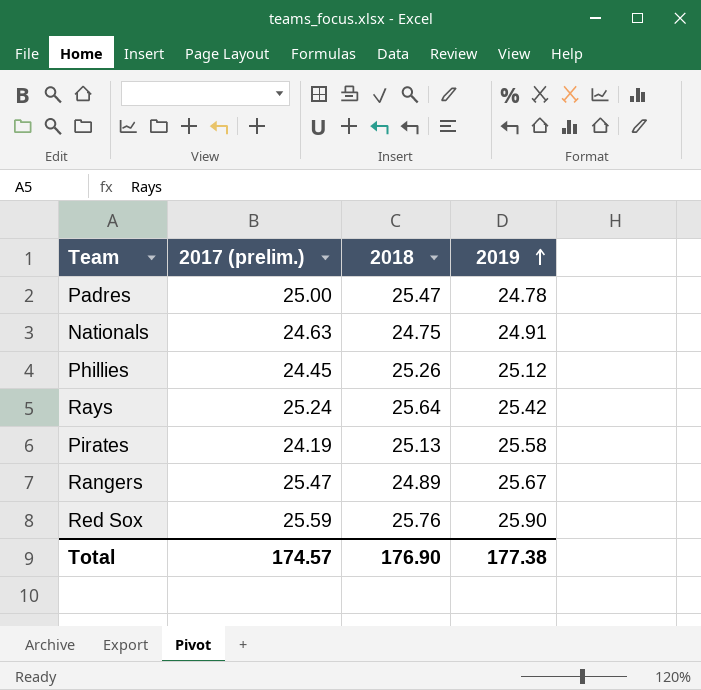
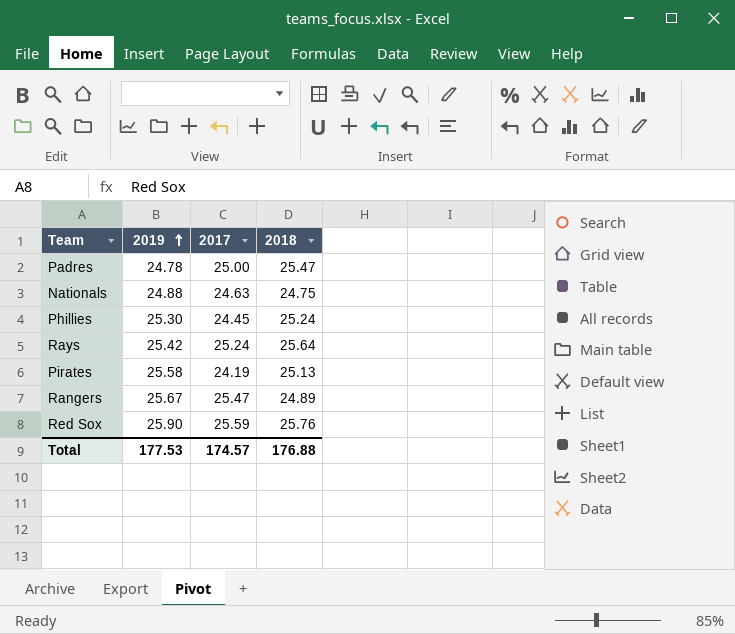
column 2019 | position: 4 -> 2
column name: 2017 (prelim.) -> 2017
Nationals | 2019: 24.91 -> 24.88
Phillies | 2019: 25.12 -> 25.30
Phillies | 2018: 25.26 -> 25.24
Total | 2019: 177.38 -> 177.53
Total | 2018: 176.90 -> 176.88

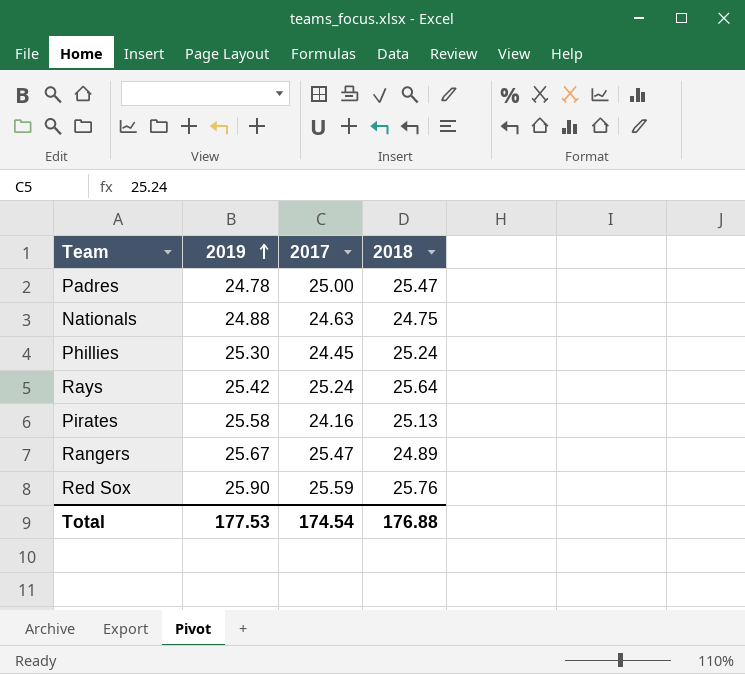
Pirates | 2017: 24.19 -> 24.16
Total | 2017: 174.57 -> 174.54

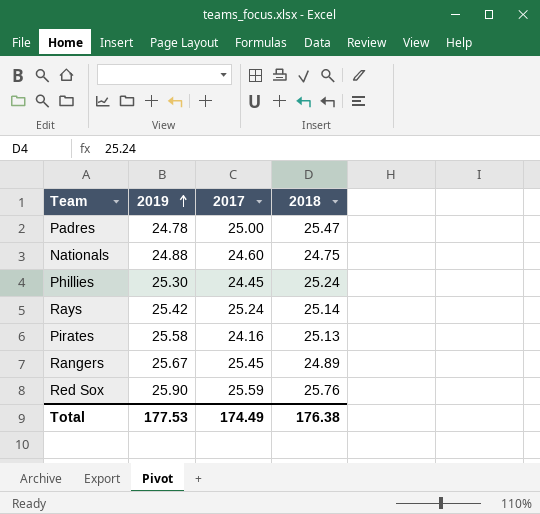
Nationals | 2017: 24.63 -> 24.60
Rays | 2018: 25.64 -> 25.14
Rangers | 2017: 25.47 -> 25.45
Total | 2017: 174.54 -> 174.49
Total | 2018: 176.88 -> 176.38

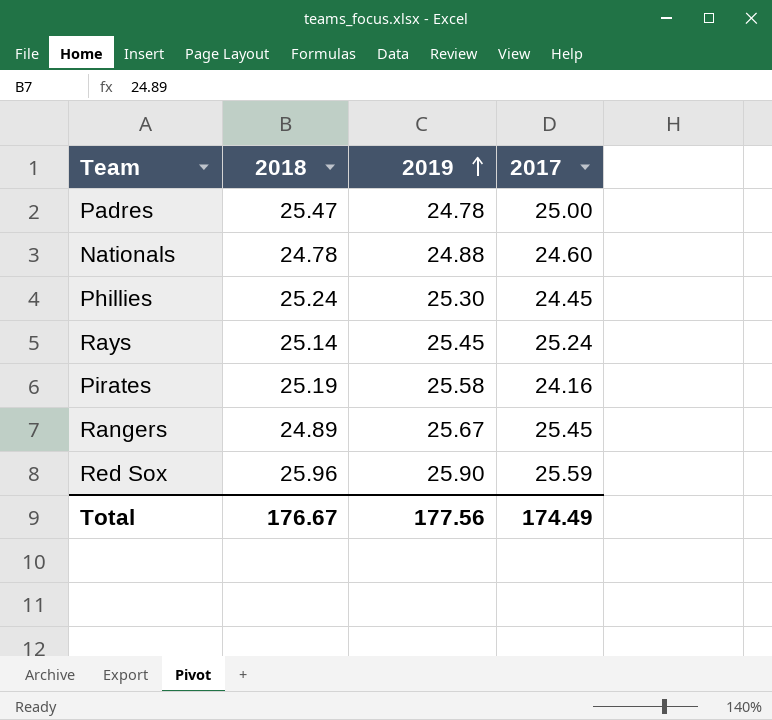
column 2018 | position: 4 -> 2
Nationals | 2018: 24.75 -> 24.78
Rays | 2019: 25.42 -> 25.45
Pirates | 2018: 25.13 -> 25.19
Red Sox | 2018: 25.76 -> 25.96
Total | 2018: 176.38 -> 176.67
Total | 2019: 177.53 -> 177.56

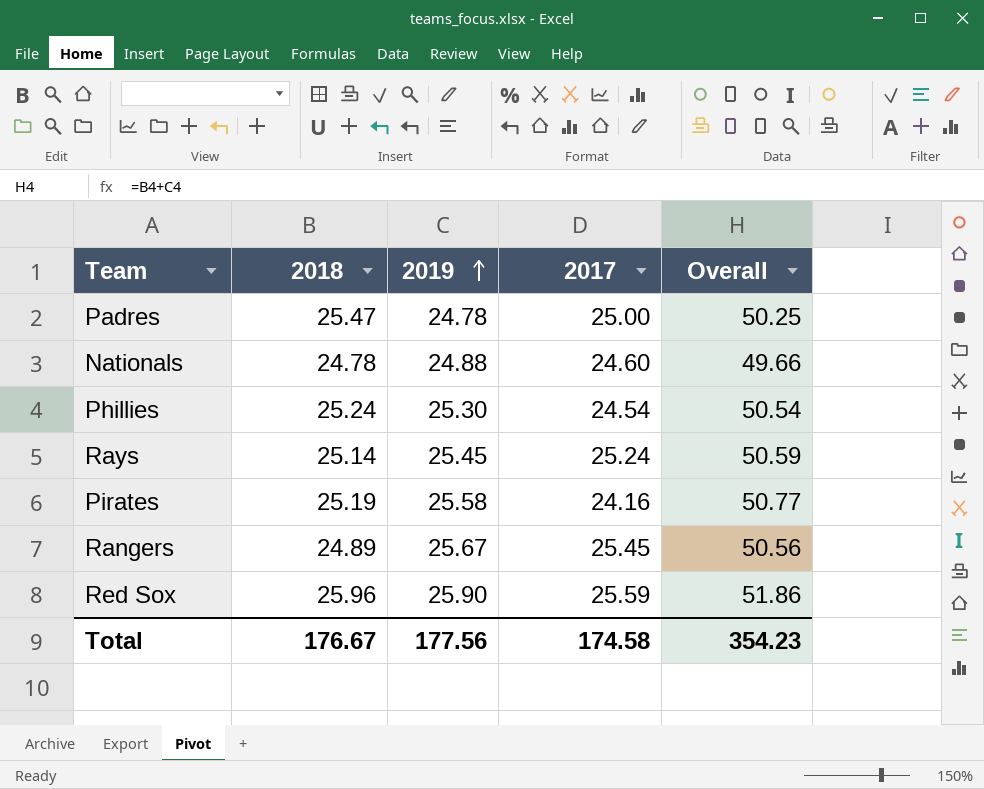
column Overall | formula: none -> [2018] + [2019]
Phillies | 2017: 24.45 -> 24.54
Total | 2017: 174.49 -> 174.58

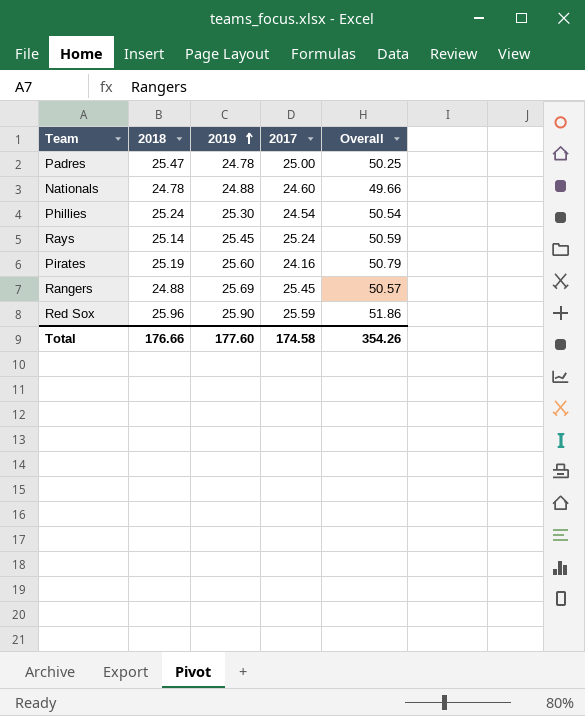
Pirates | 2019: 25.58 -> 25.60
Pirates | Overall: 50.77 -> 50.79
Rangers | 2018: 24.89 -> 24.88
Rangers | 2019: 25.67 -> 25.69
Rangers | Overall: 50.56 -> 50.57
Total | 2018: 176.67 -> 176.66
Total | 2019: 177.56 -> 177.60
Total | Overall: 354.23 -> 354.26

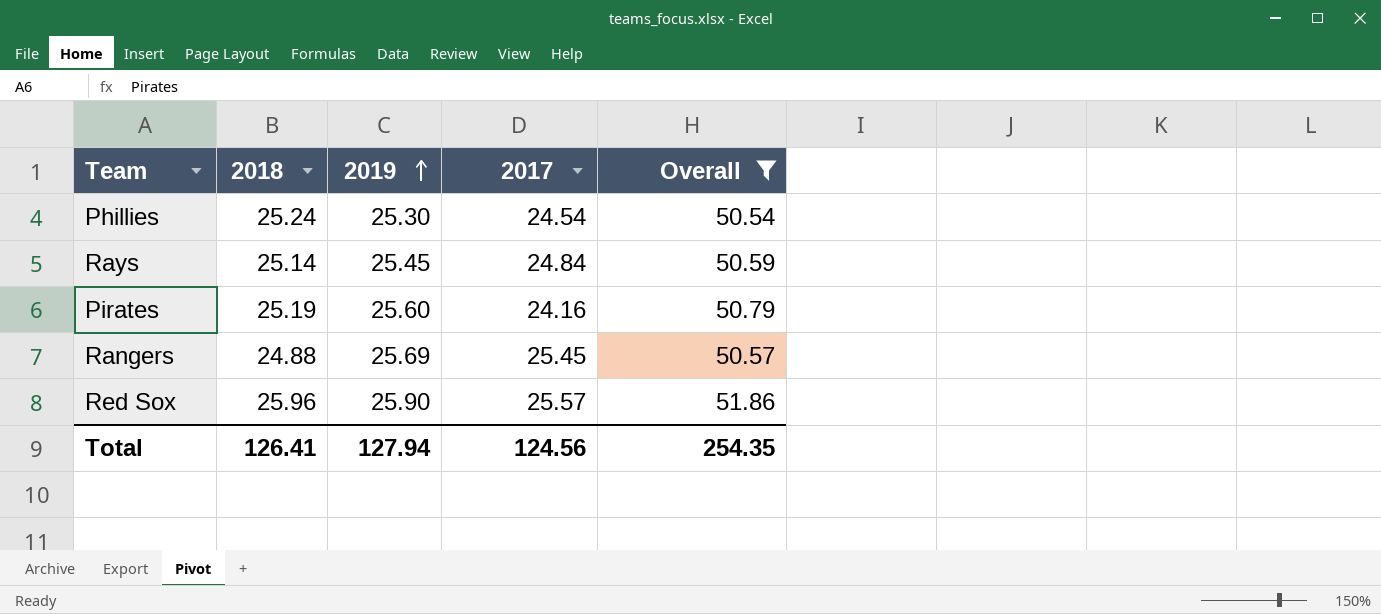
filter: none -> Overall >= 50.54
Rays | 2017: 25.24 -> 24.84
Red Sox | 2017: 25.59 -> 25.57
Total | 2018: 176.66 -> 126.41
Total | 2019: 177.60 -> 127.94
Total | 2017: 174.58 -> 124.56
Total | Overall: 354.26 -> 254.35

